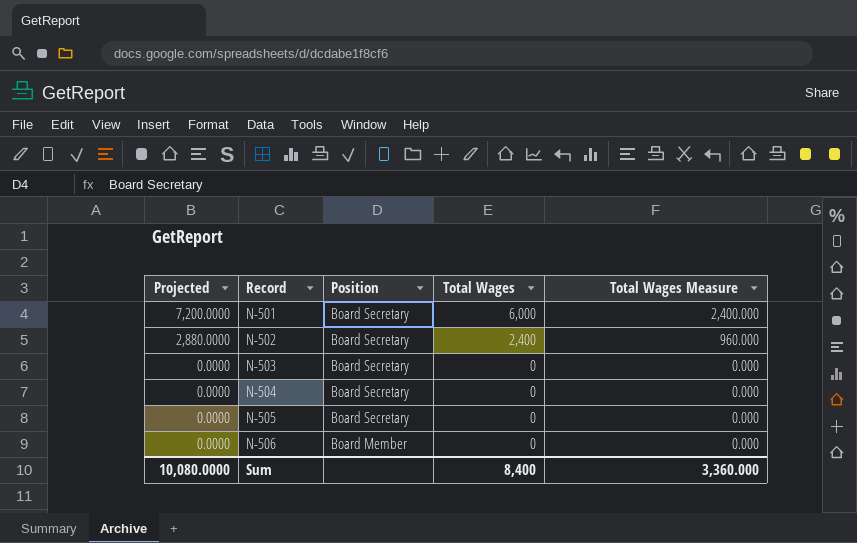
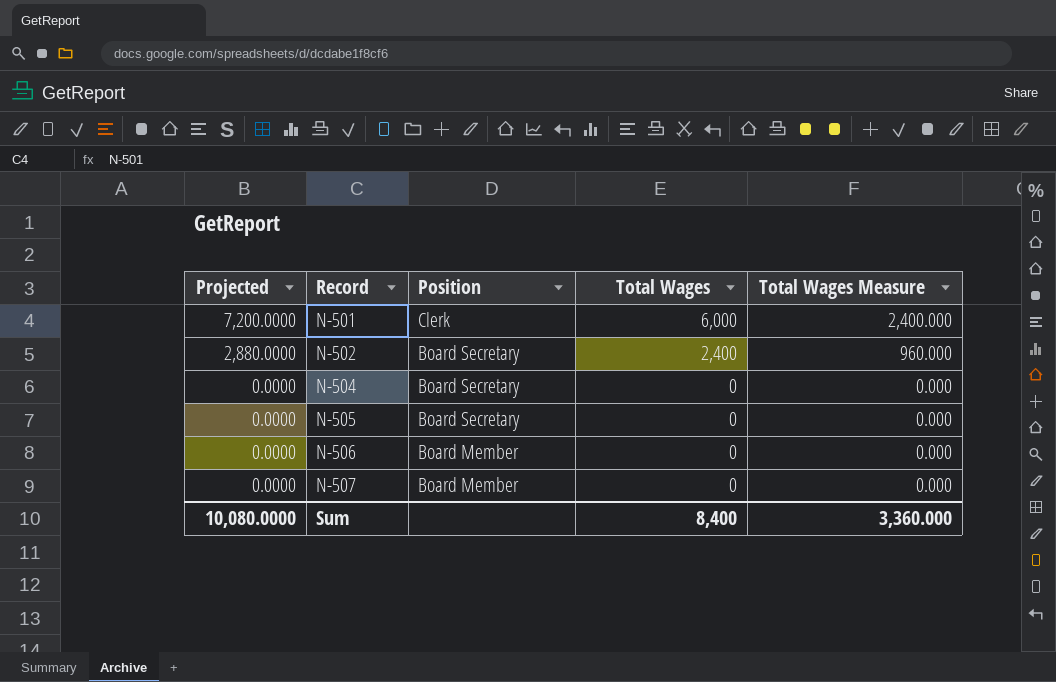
row N-503: 0.0000 | Board Secretary | 0 | 0.000 -> none
N-501 | Position: Board Secretary -> Clerk
row N-507: none -> 0.0000 | Board Member | 0 | 0.000

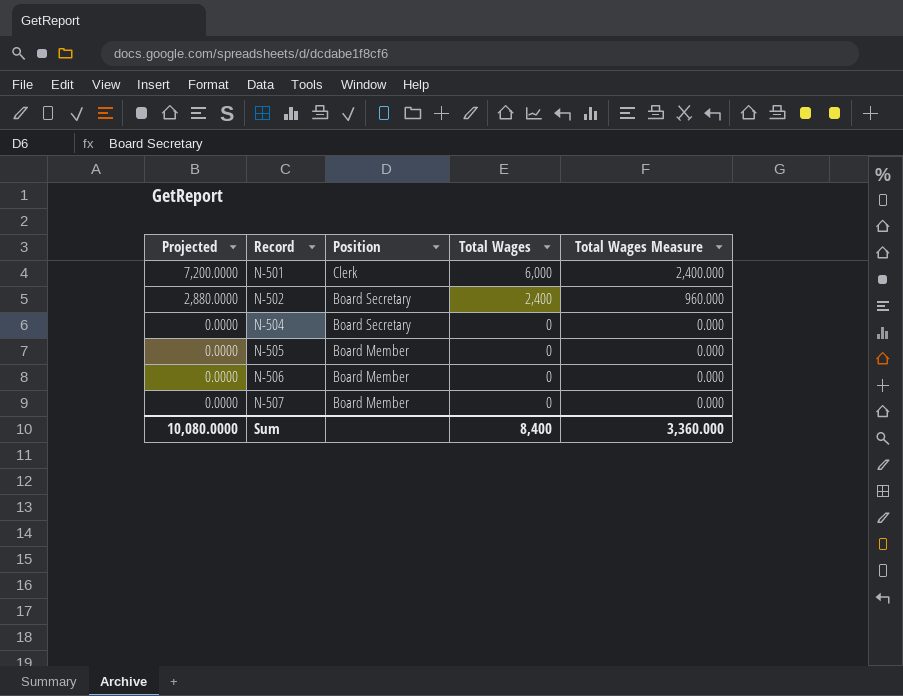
N-505 | Position: Board Secretary -> Board Member

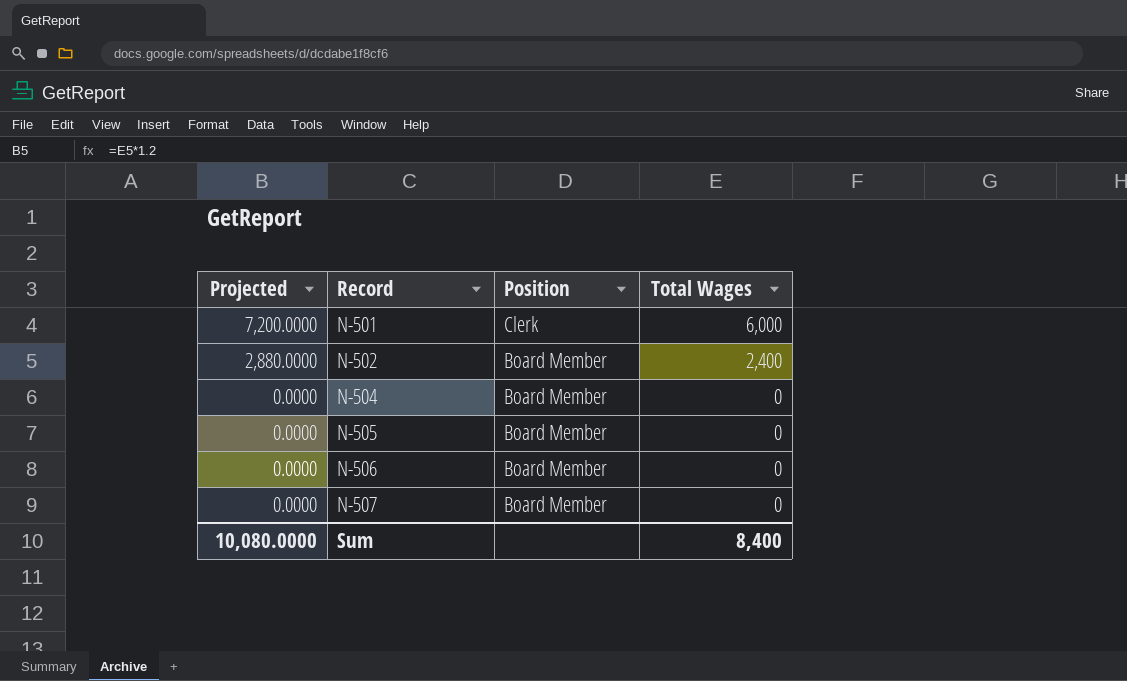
column Total Wages Measure | formula: [Total Wages] * 0.4 -> none
N-502 | Position: Board Secretary -> Board Member
N-504 | Position: Board Secretary -> Board Member

